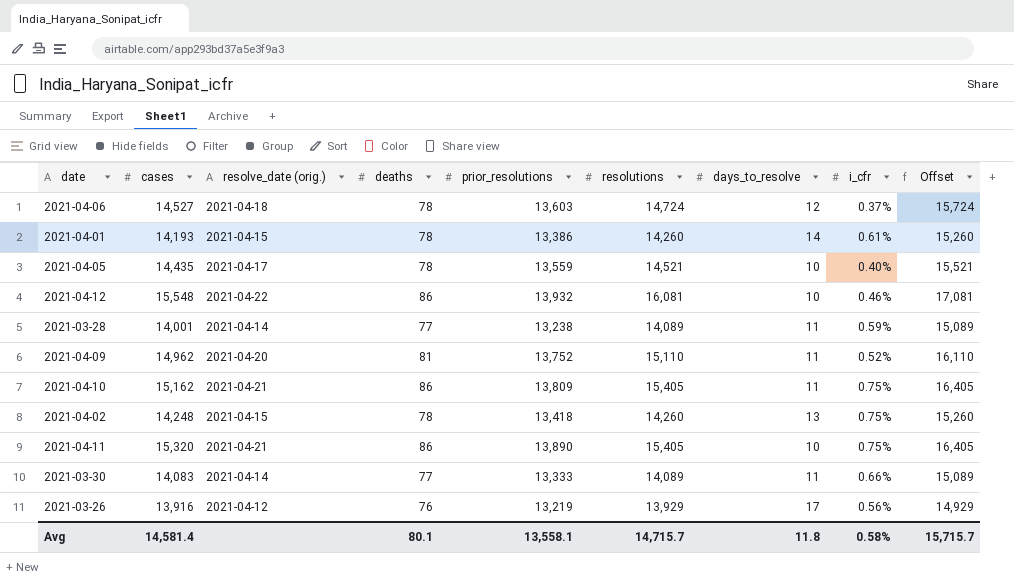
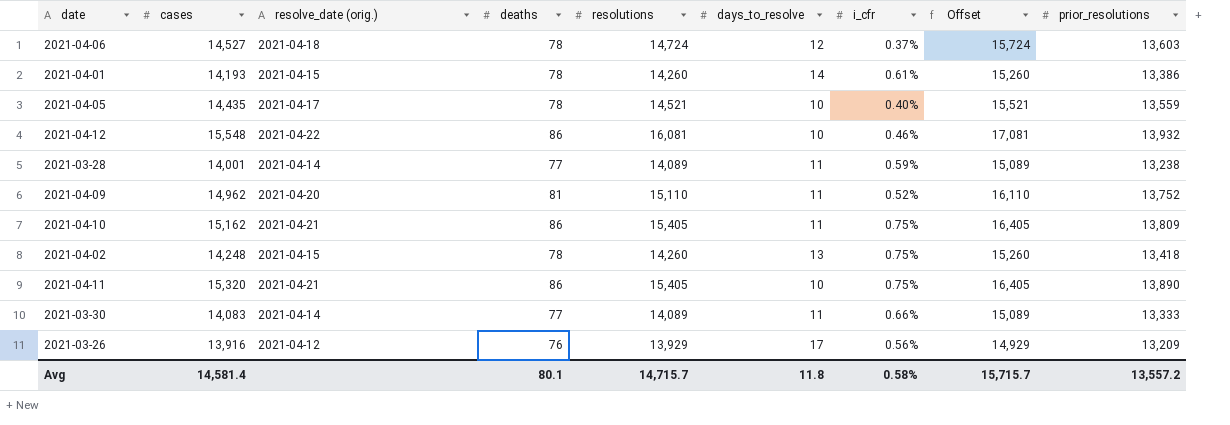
column prior_resolutions | position: 5 -> 9
2021-03-26 | prior_resolutions: 13,219 -> 13,209
Avg | prior_resolutions: 13,558.1 -> 13,557.2

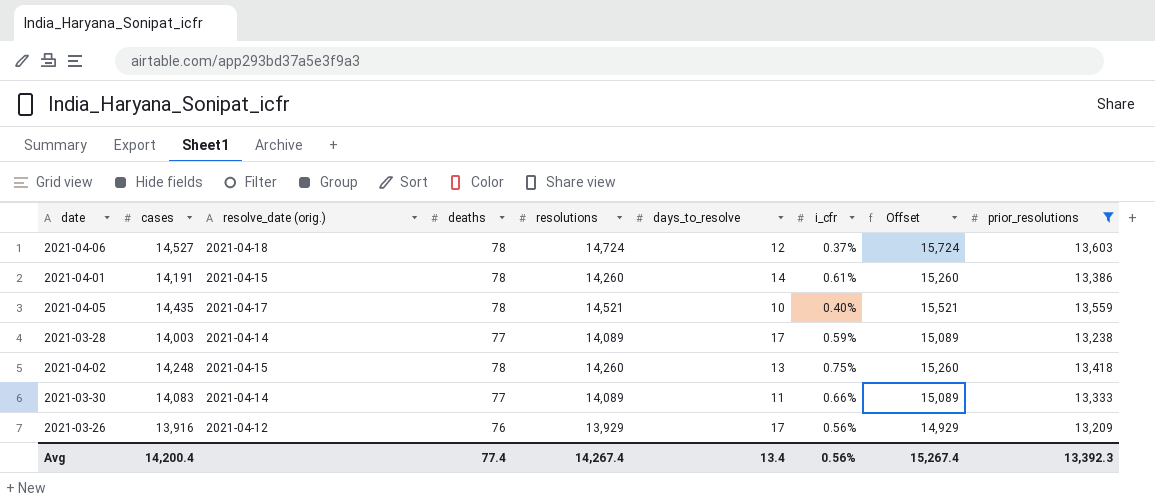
filter: none -> prior_resolutions <= 13,603
2021-04-01 | cases: 14,193 -> 14,191
2021-03-28 | cases: 14,001 -> 14,003
2021-03-28 | days_to_resolve: 11 -> 17
Avg | cases: 14,581.4 -> 14,200.4
Avg | deaths: 80.1 -> 77.4
Avg | resolutions: 14,715.7 -> 14,267.4
Avg | days_to_resolve: 11.8 -> 13.4
Avg | i_cfr: 0.58% -> 0.56%
Avg | Offset: 15,715.7 -> 15,267.4
Avg | prior_resolutions: 13,557.2 -> 13,392.3

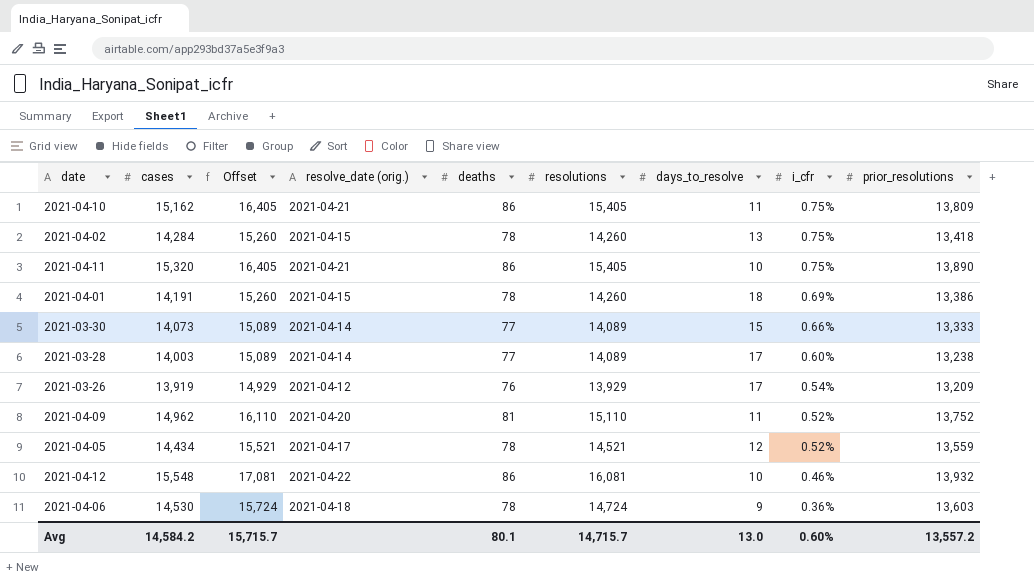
filter: prior_resolutions <= 13,603 -> none
row order: none -> i_cfr descending
column Offset | position: 8 -> 3
2021-04-02 | cases: 14,248 -> 14,284
2021-04-01 | days_to_resolve: 14 -> 18
2021-04-01 | i_cfr: 0.61% -> 0.69%
2021-03-30 | cases: 14,083 -> 14,073
2021-03-30 | days_to_resolve: 11 -> 15
2021-03-28 | i_cfr: 0.59% -> 0.60%
2021-03-26 | cases: 13,916 -> 13,919
2021-03-26 | i_cfr: 0.56% -> 0.54%
2021-04-05 | cases: 14,435 -> 14,434
2021-04-05 | days_to_resolve: 10 -> 12
2021-04-05 | i_cfr: 0.40% -> 0.52%
2021-04-06 | cases: 14,527 -> 14,530
2021-04-06 | days_to_resolve: 12 -> 9
2021-04-06 | i_cfr: 0.37% -> 0.36%
Avg | cases: 14,200.4 -> 14,584.2
Avg | Offset: 15,267.4 -> 15,715.7
Avg | deaths: 77.4 -> 80.1
Avg | resolutions: 14,267.4 -> 14,715.7
Avg | days_to_resolve: 13.4 -> 13.0
Avg | i_cfr: 0.56% -> 0.60%
Avg | prior_resolutions: 13,392.3 -> 13,557.2

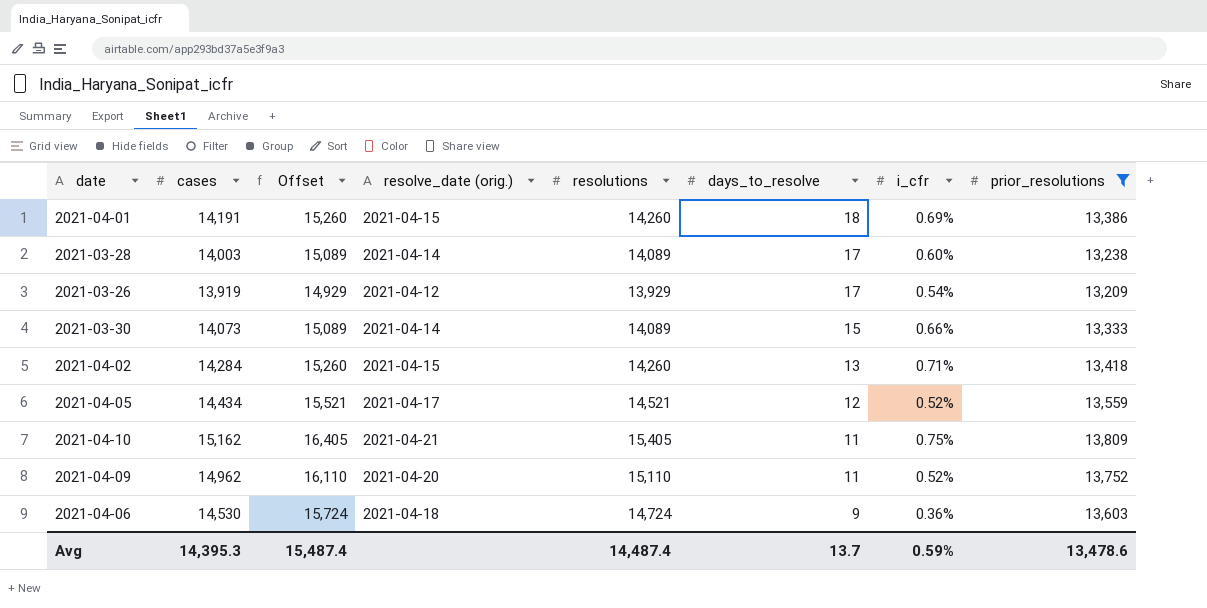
filter: none -> prior_resolutions <= 13,809
row order: i_cfr descending -> days_to_resolve descending
column deaths | position: 5 -> none
2021-04-02 | i_cfr: 0.75% -> 0.71%
Avg | cases: 14,584.2 -> 14,395.3
Avg | Offset: 15,715.7 -> 15,487.4
Avg | resolutions: 14,715.7 -> 14,487.4
Avg | days_to_resolve: 13.0 -> 13.7
Avg | i_cfr: 0.60% -> 0.59%
Avg | prior_resolutions: 13,557.2 -> 13,478.6

